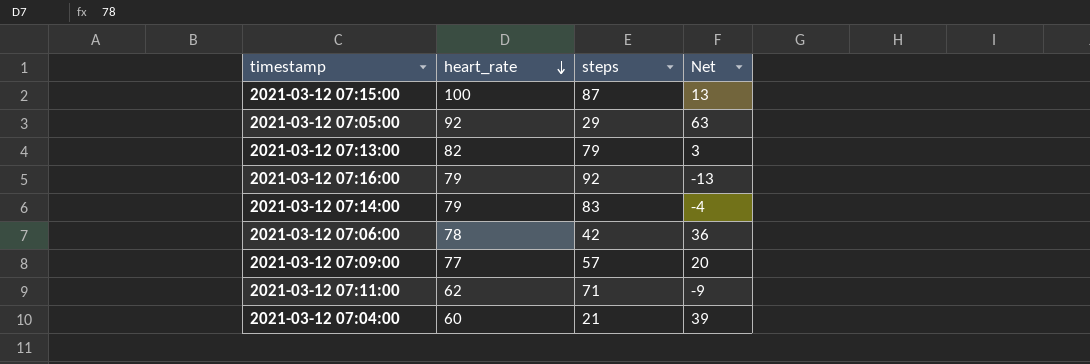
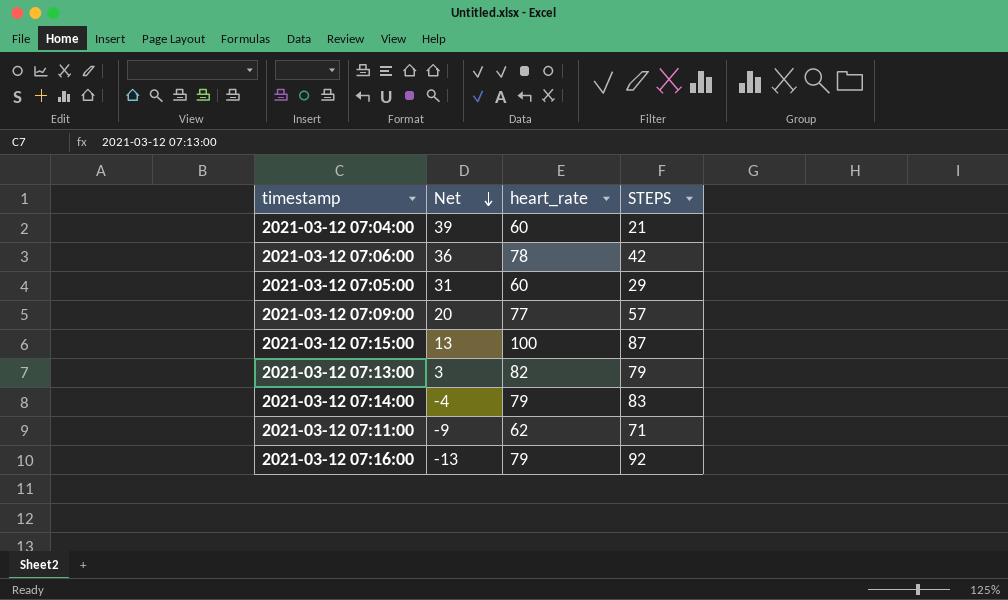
row order: heart_rate descending -> Net descending
column Net | position: 4 -> 2
column name: steps -> STEPS
2021-03-12 07:05:00 | Net: 63 -> 31
2021-03-12 07:05:00 | heart_rate: 92 -> 60

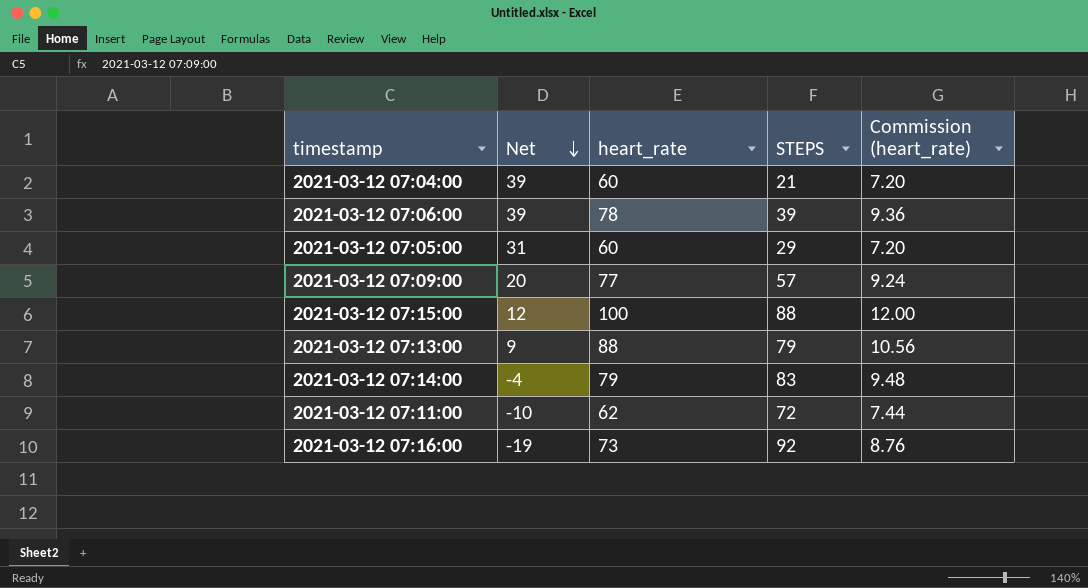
column Commission (heart_rate) | formula: none -> [heart_rate] * 0.12
2021-03-12 07:06:00 | Net: 36 -> 39
2021-03-12 07:06:00 | STEPS: 42 -> 39
2021-03-12 07:15:00 | Net: 13 -> 12
2021-03-12 07:15:00 | STEPS: 87 -> 88
2021-03-12 07:13:00 | Net: 3 -> 9
2021-03-12 07:13:00 | heart_rate: 82 -> 88
2021-03-12 07:11:00 | Net: -9 -> -10
2021-03-12 07:11:00 | STEPS: 71 -> 72
2021-03-12 07:16:00 | Net: -13 -> -19
2021-03-12 07:16:00 | heart_rate: 79 -> 73

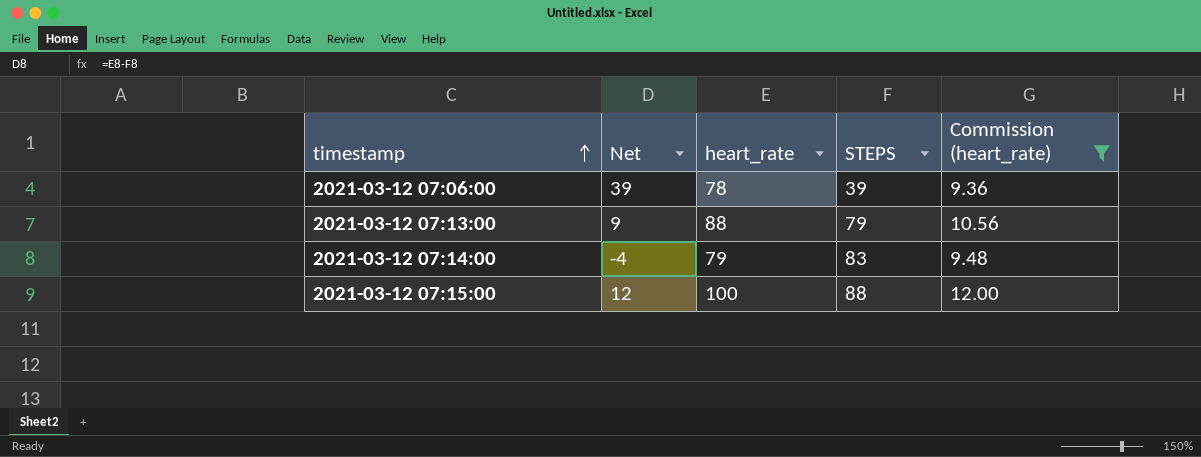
filter: none -> Commission (heart_rate) >= 9.36
row order: Net descending -> timestamp ascending

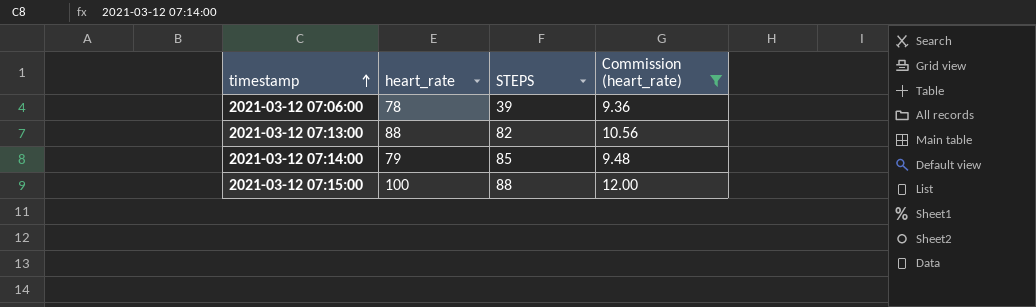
column Net | formula: [heart_rate] - [STEPS] -> none
2021-03-12 07:13:00 | STEPS: 79 -> 82
2021-03-12 07:14:00 | STEPS: 83 -> 85

